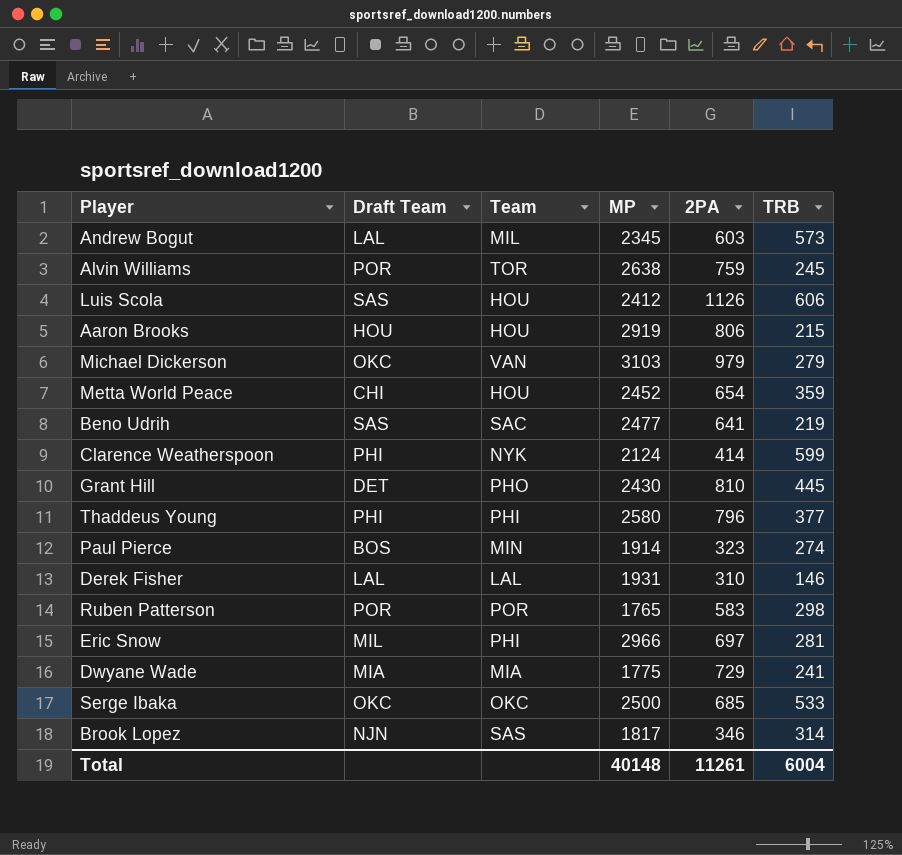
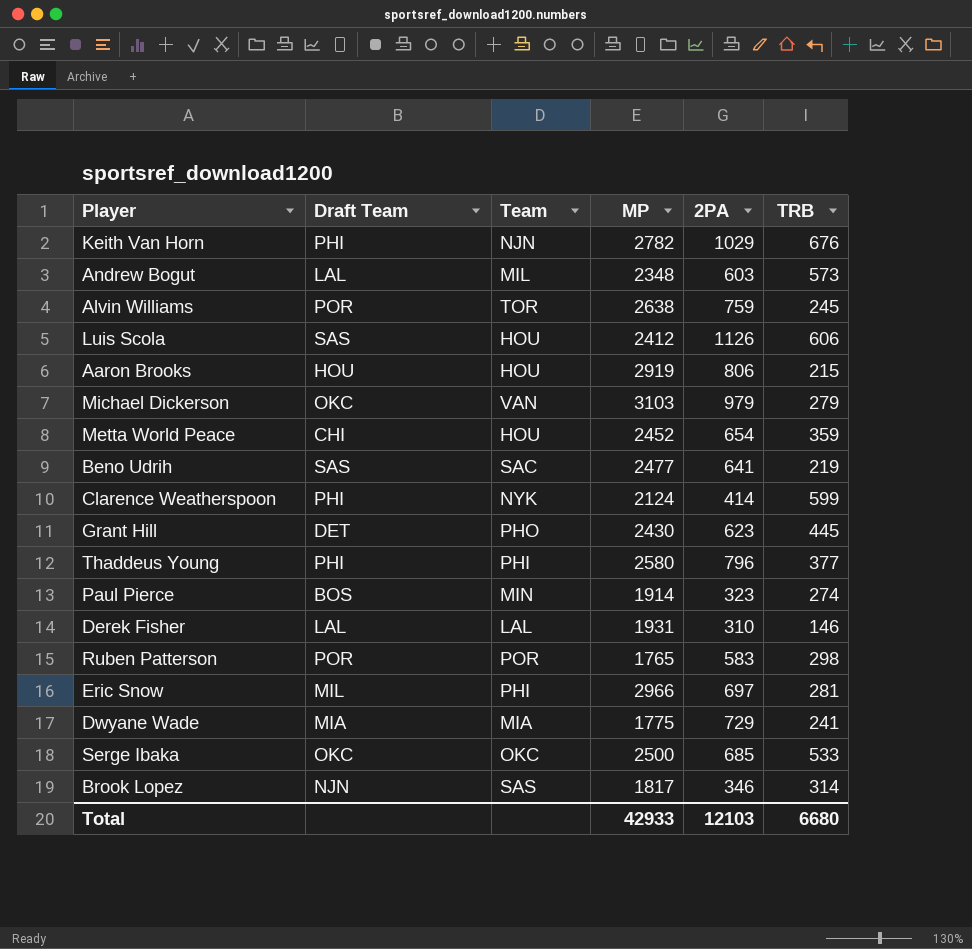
row Keith Van Horn: none -> PHI | NJN | 2782 | 1029 | 676
Andrew Bogut | MP: 2345 -> 2348
Grant Hill | 2PA: 810 -> 623
Total | MP: 40148 -> 42933
Total | 2PA: 11261 -> 12103
Total | TRB: 6004 -> 6680

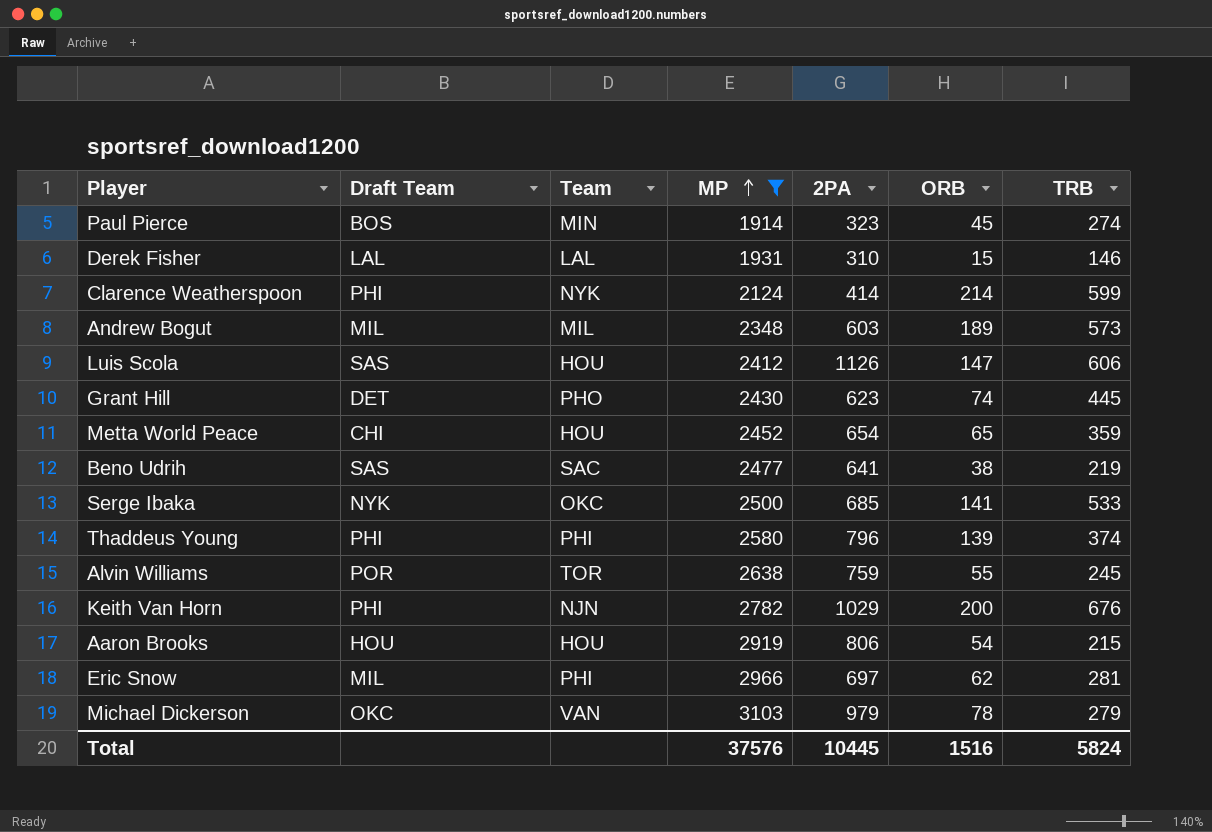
filter: none -> MP >= 1914
row order: none -> MP ascending
column ORB | position: none -> 6
Andrew Bogut | Draft Team: LAL -> MIL
Serge Ibaka | Draft Team: OKC -> NYK
Thaddeus Young | TRB: 377 -> 374
Total | MP: 42933 -> 37576
Total | 2PA: 12103 -> 10445
Total | TRB: 6680 -> 5824

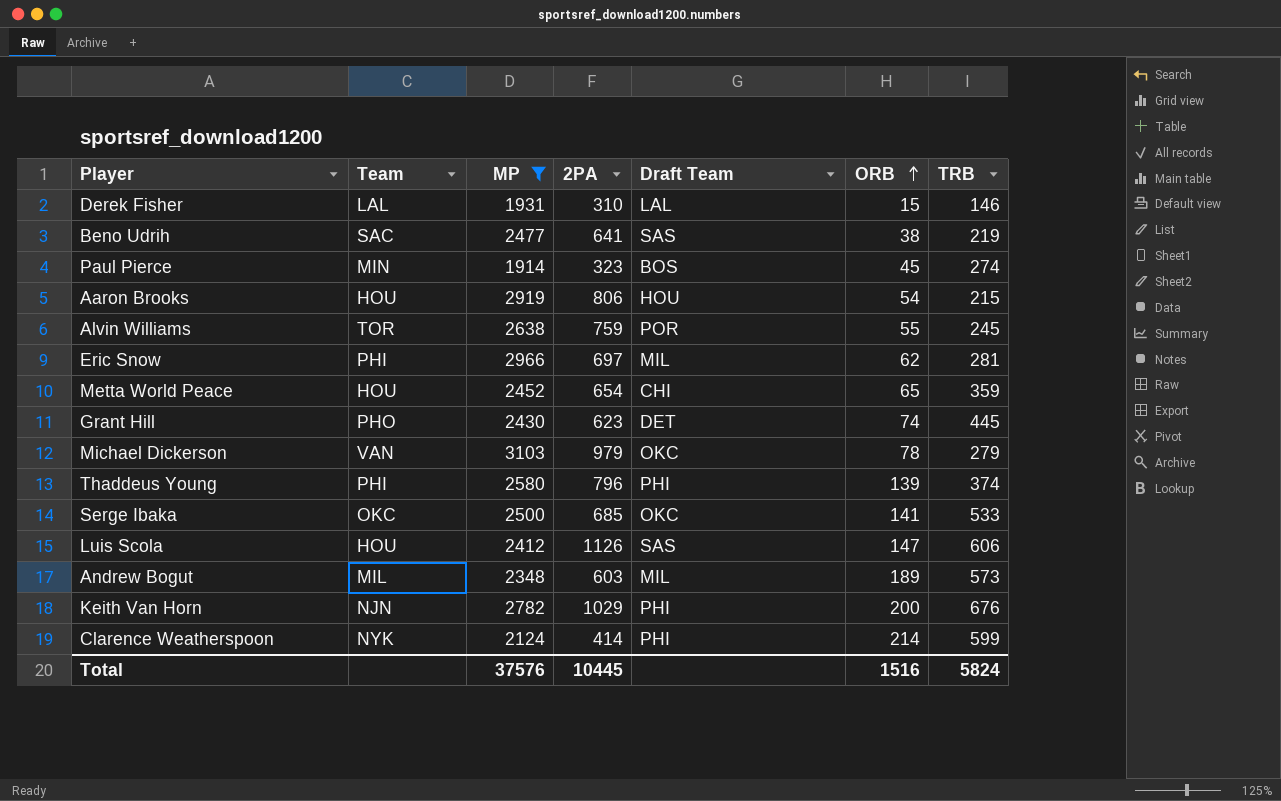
row order: MP ascending -> ORB ascending
column Draft Team | position: 2 -> 5
Serge Ibaka | Draft Team: NYK -> OKC

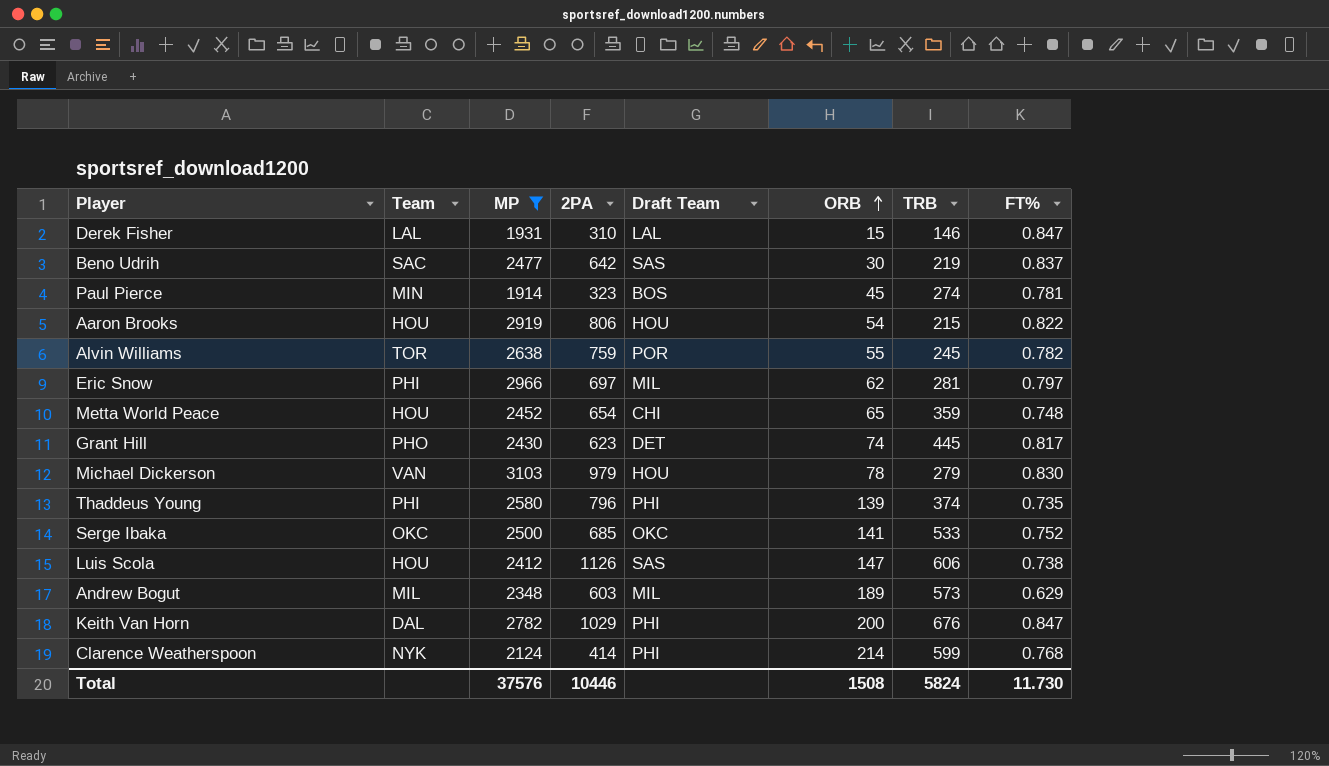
column FT% | position: none -> 8
Beno Udrih | 2PA: 641 -> 642
Beno Udrih | ORB: 38 -> 30
Michael Dickerson | Draft Team: OKC -> HOU
Keith Van Horn | Team: NJN -> DAL
Total | 2PA: 10445 -> 10446
Total | ORB: 1516 -> 1508

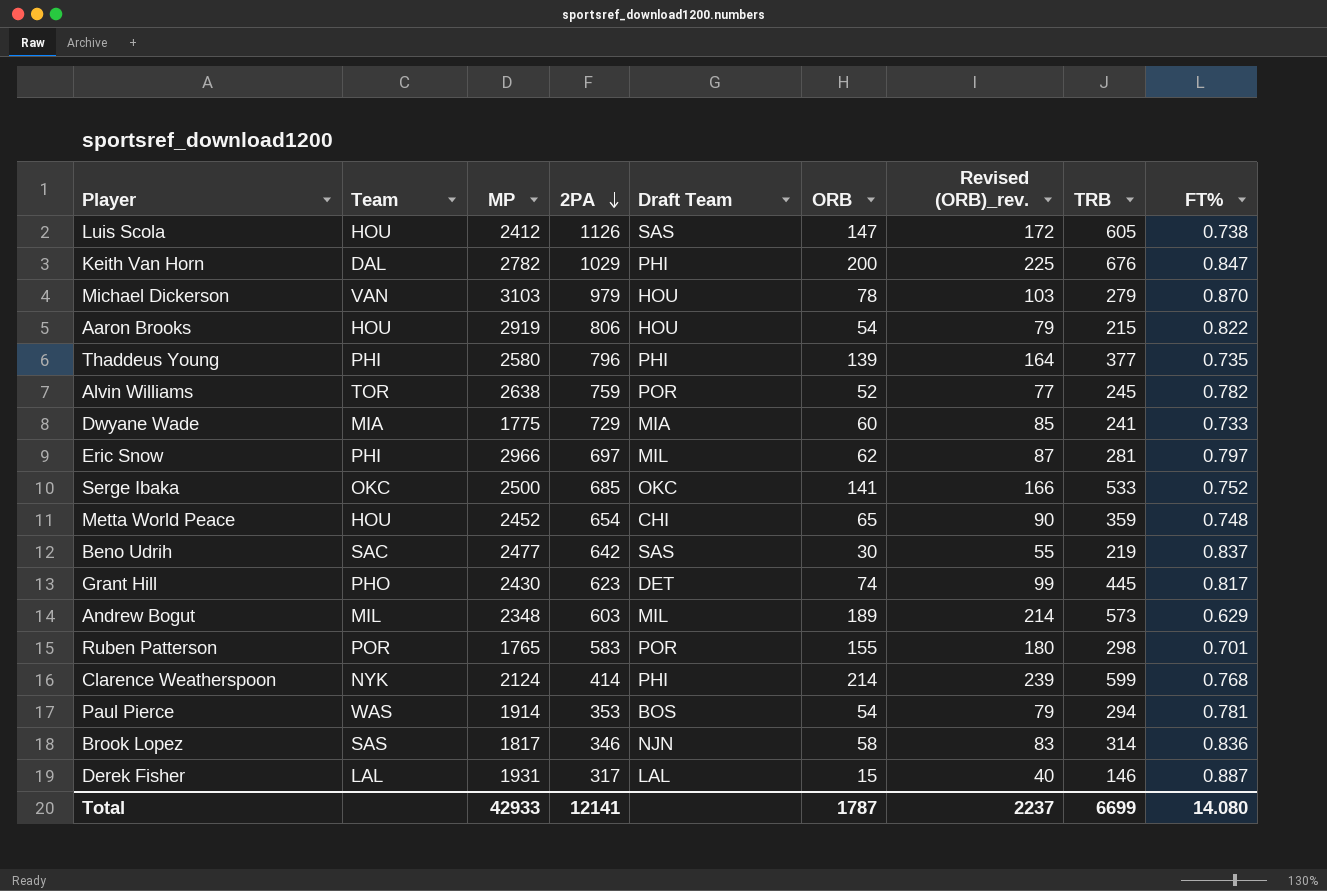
filter: MP >= 1914 -> none
row order: ORB ascending -> 2PA descending
column Revised (ORB)_rev. | formula: none -> [ORB] + 25
Luis Scola | TRB: 606 -> 605
Michael Dickerson | FT%: 0.830 -> 0.870
Thaddeus Young | TRB: 374 -> 377
Alvin Williams | ORB: 55 -> 52
Paul Pierce | Team: MIN -> WAS
Paul Pierce | 2PA: 323 -> 353
Paul Pierce | ORB: 45 -> 54
Paul Pierce | TRB: 274 -> 294
Derek Fisher | 2PA: 310 -> 317
Derek Fisher | FT%: 0.847 -> 0.887
Total | MP: 37576 -> 42933
Total | 2PA: 10446 -> 12141
Total | ORB: 1508 -> 1787
Total | TRB: 5824 -> 6699
Total | FT%: 11.730 -> 14.080

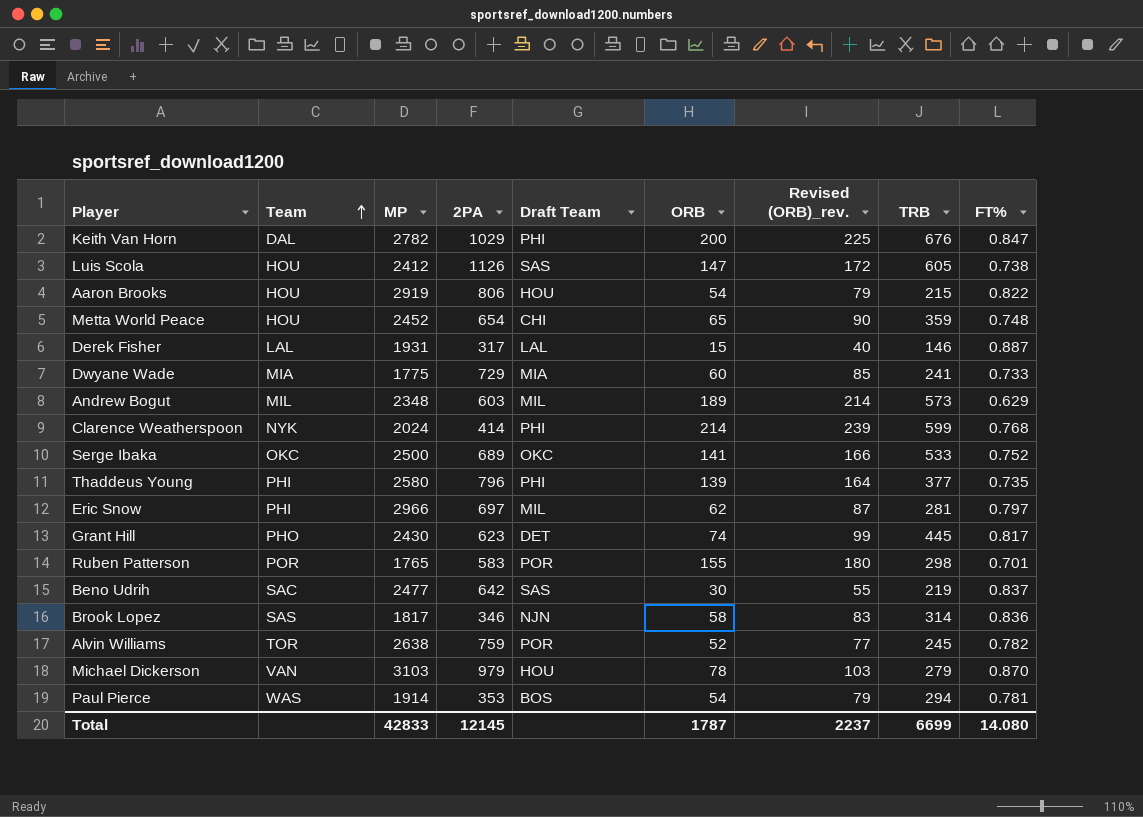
row order: 2PA descending -> Team ascending
Clarence Weatherspoon | MP: 2124 -> 2024
Serge Ibaka | 2PA: 685 -> 689
Total | MP: 42933 -> 42833
Total | 2PA: 12141 -> 12145

